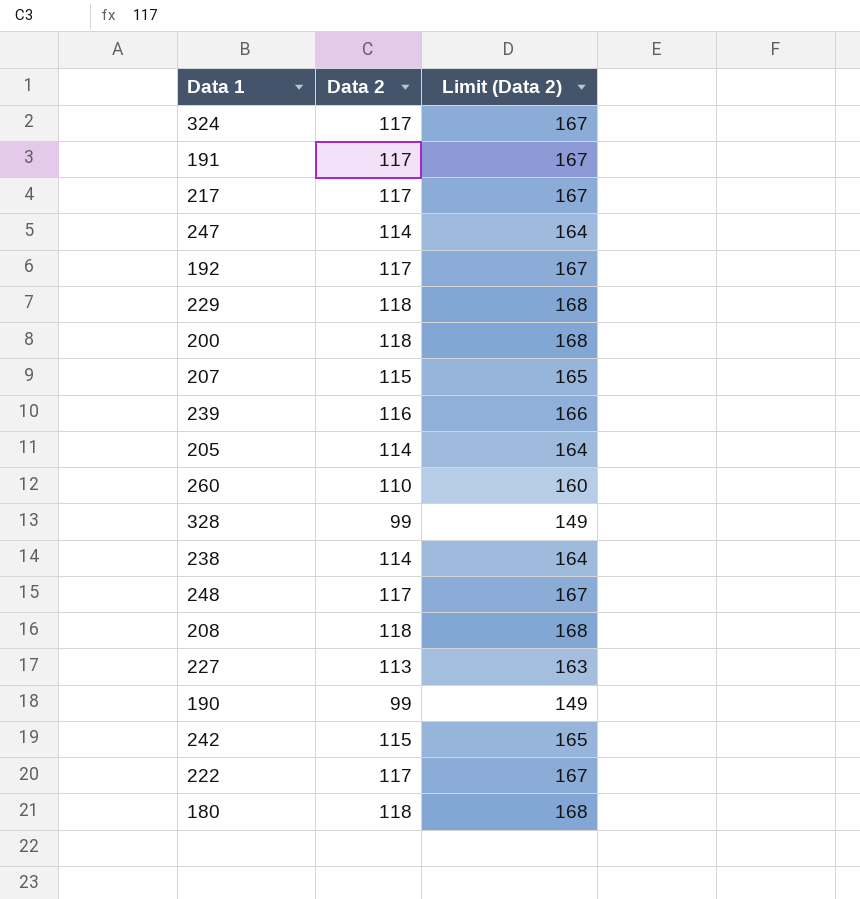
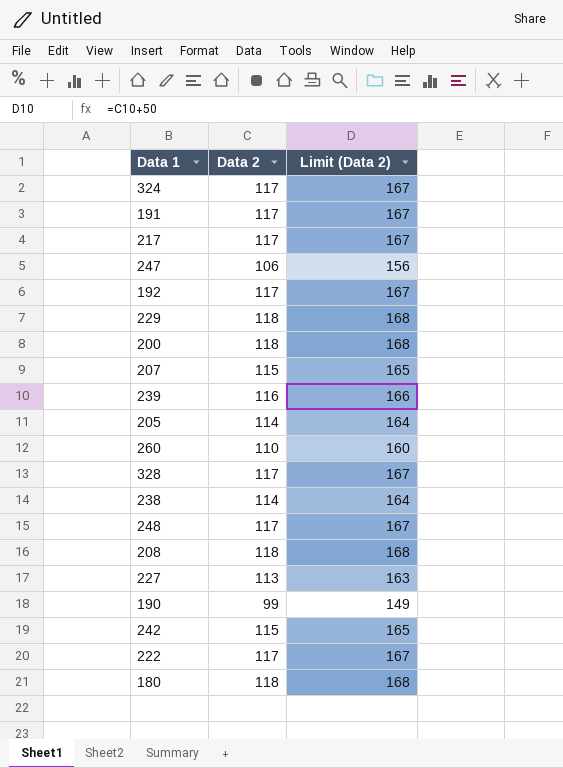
247 | Data 2: 114 -> 106
247 | Limit (Data 2): 164 -> 156
328 | Data 2: 99 -> 117
328 | Limit (Data 2): 149 -> 167

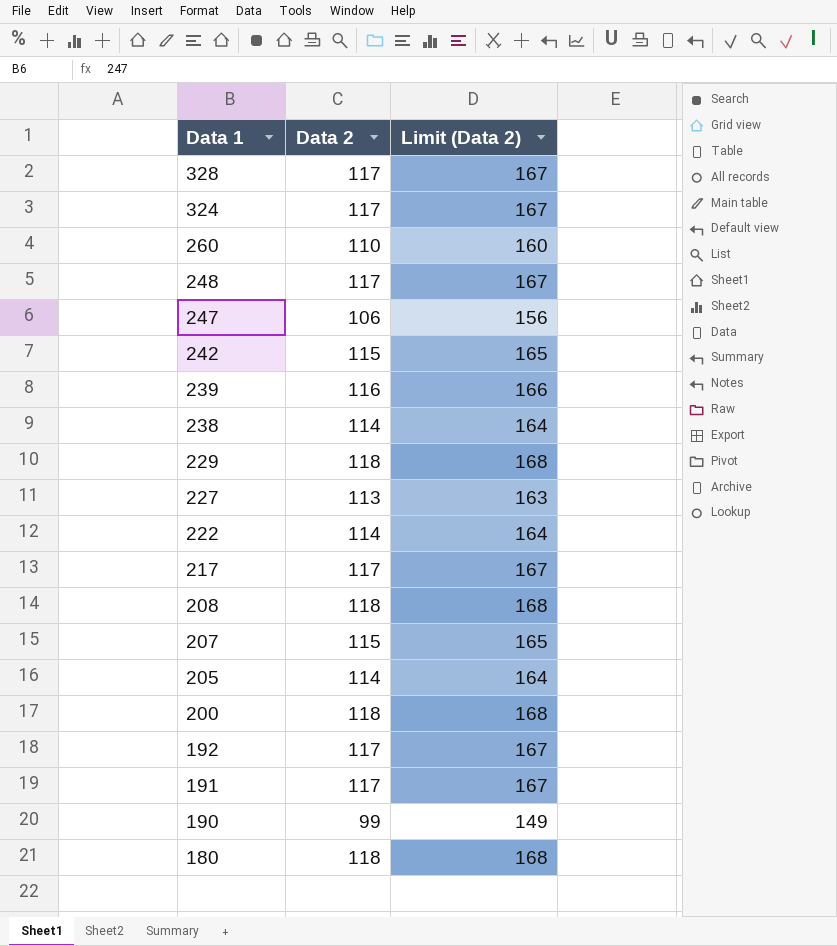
row order: none -> Data 1 descending
222 | Data 2: 117 -> 114
222 | Limit (Data 2): 167 -> 164

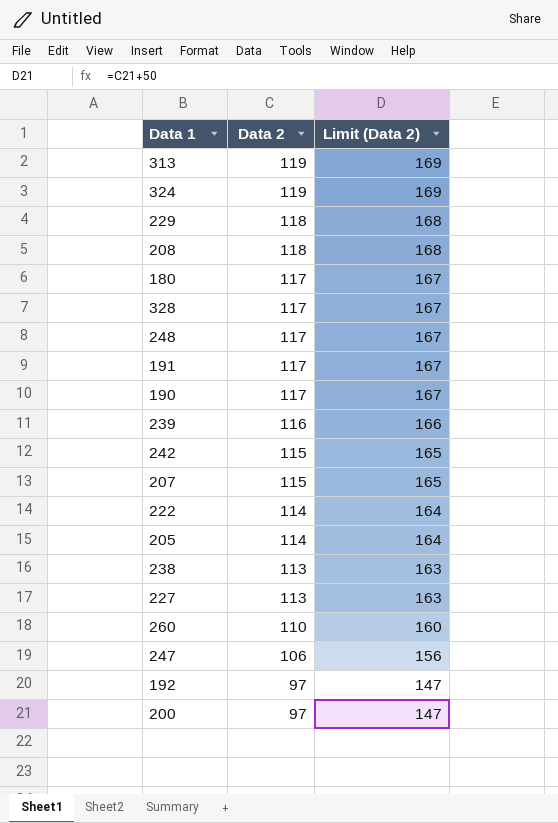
row order: Data 1 descending -> Data 2 descending
row 217: 117 | 167 -> none
row 313: none -> 119 | 169
324 | Data 2: 117 -> 119
324 | Limit (Data 2): 167 -> 169
180 | Data 2: 118 -> 117
180 | Limit (Data 2): 168 -> 167
190 | Data 2: 99 -> 117
190 | Limit (Data 2): 149 -> 167
238 | Data 2: 114 -> 113
238 | Limit (Data 2): 164 -> 163
192 | Data 2: 117 -> 97
192 | Limit (Data 2): 167 -> 147
200 | Data 2: 118 -> 97
200 | Limit (Data 2): 168 -> 147

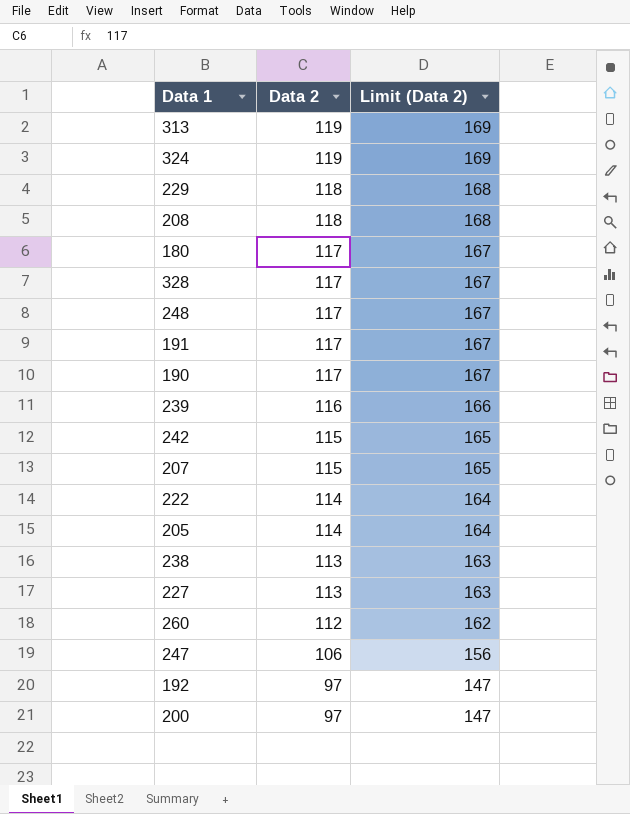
260 | Data 2: 110 -> 112
260 | Limit (Data 2): 160 -> 162

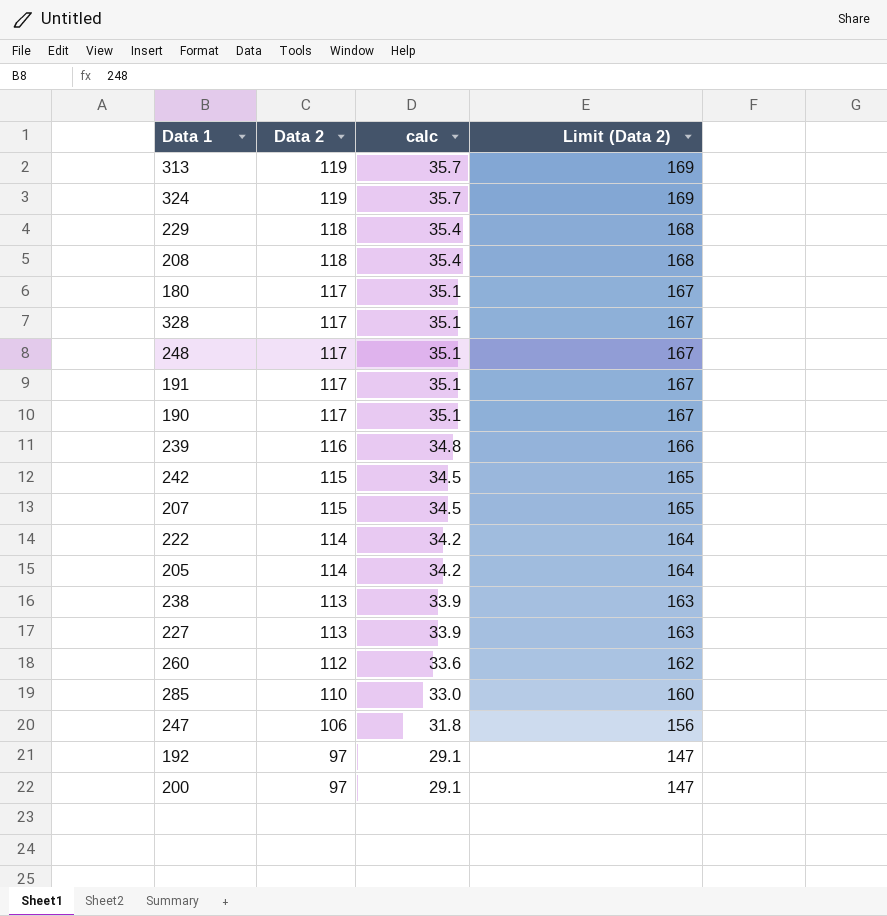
column calc | formula: none -> [Data 2] * 0.3
row 285: none -> 110 | 33.0 | 160

